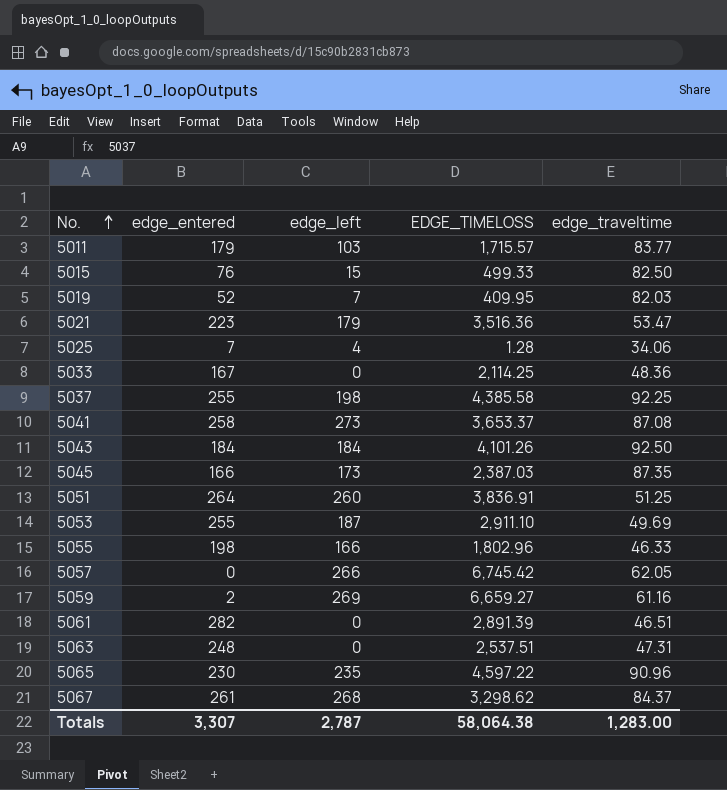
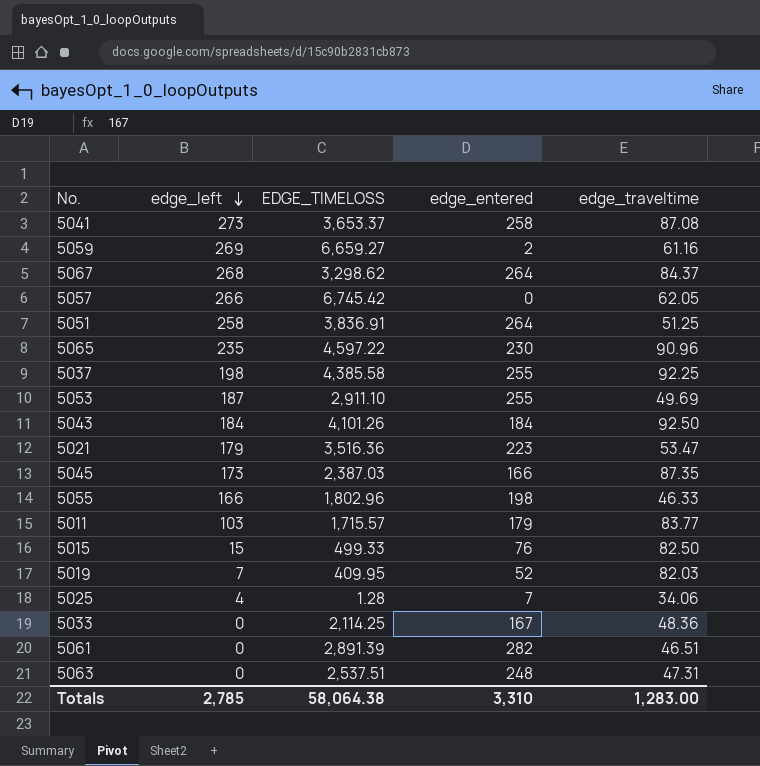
row order: No. ascending -> edge_left descending
column edge_entered | position: 2 -> 4
5067 | edge_entered: 261 -> 264
5051 | edge_left: 260 -> 258
Totals | edge_left: 2,787 -> 2,785
Totals | edge_entered: 3,307 -> 3,310

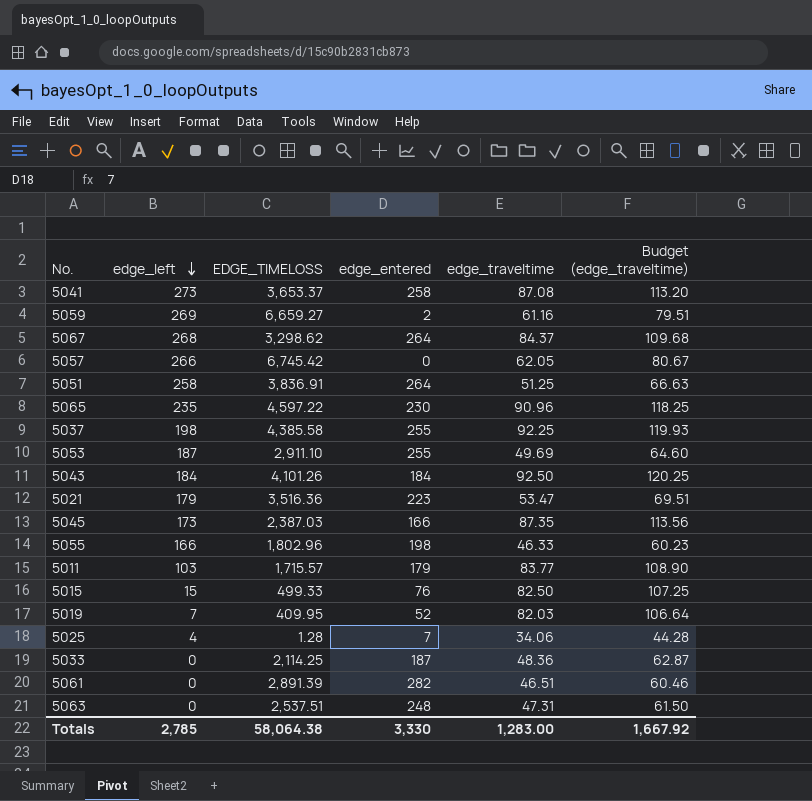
column Budget (edge_traveltime) | formula: none -> [edge_traveltime] * 1.3
5033 | edge_entered: 167 -> 187
Totals | edge_entered: 3,310 -> 3,330

